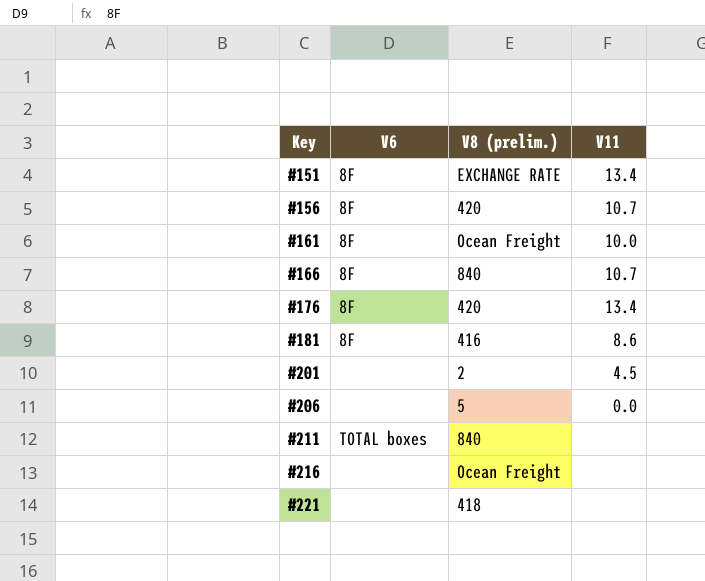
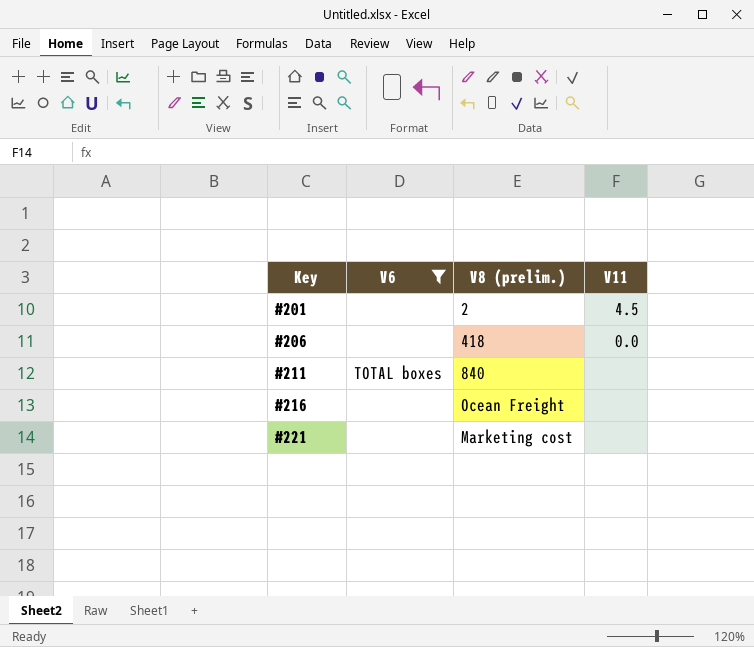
filter: none -> V6 != 8F
#206 | V8 (prelim.): 5 -> 418
#221 | V8 (prelim.): 418 -> Marketing cost

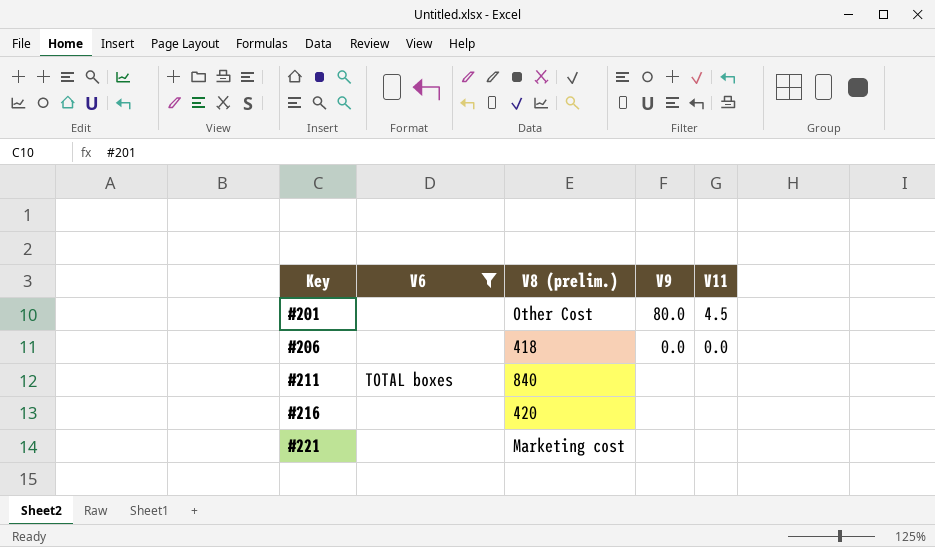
column V9 | position: none -> 4
#201 | V8 (prelim.): 2 -> Other Cost
#216 | V8 (prelim.): Ocean Freight -> 420

